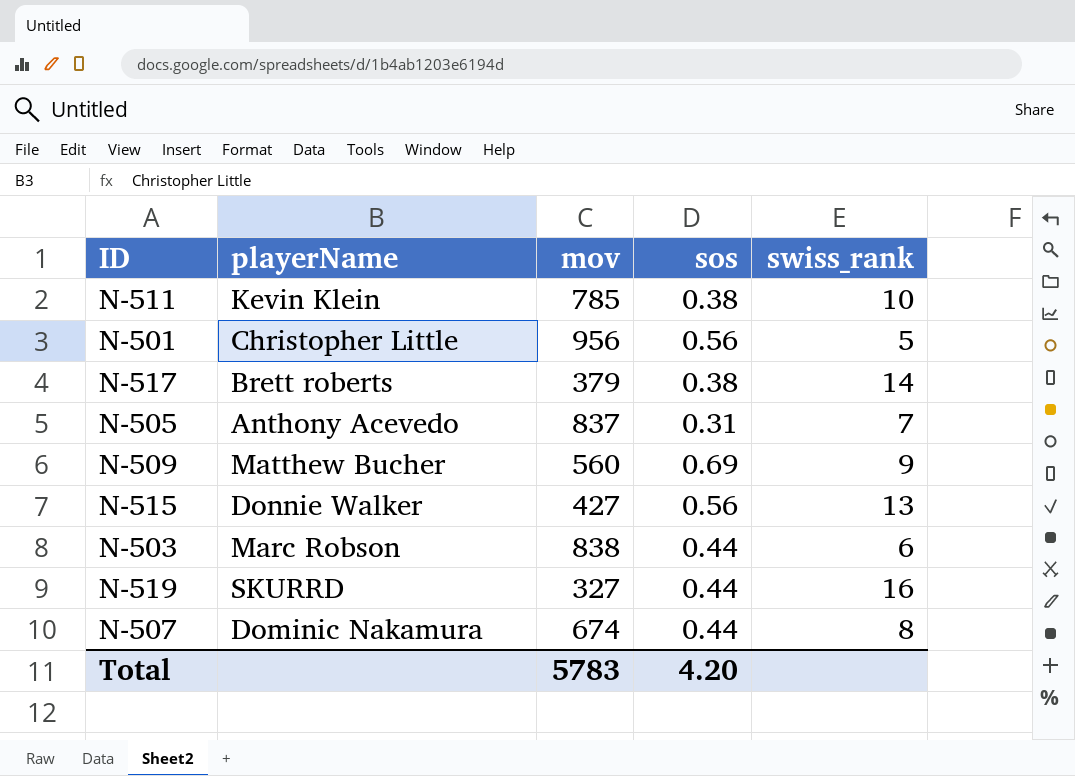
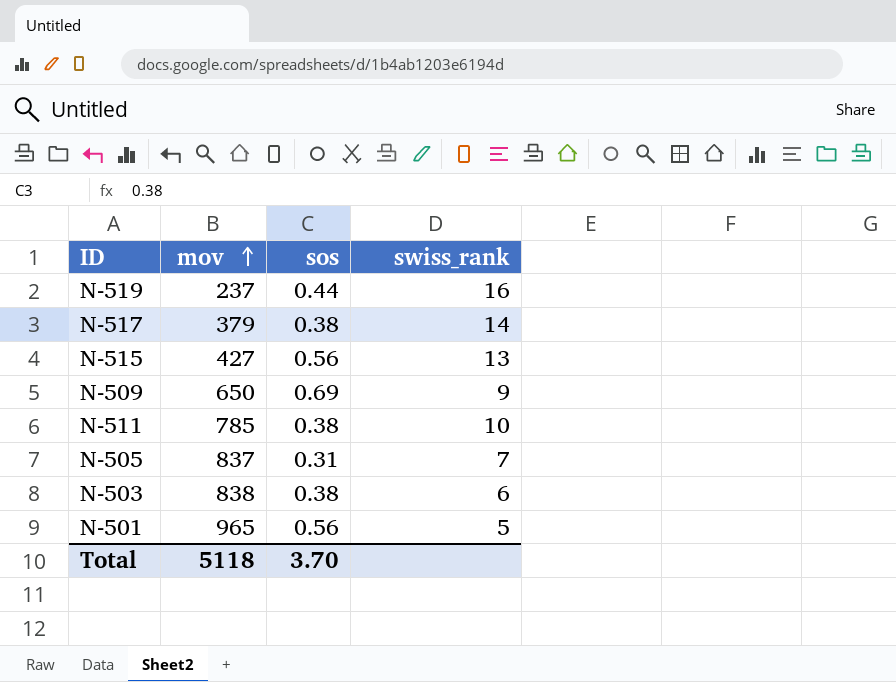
row order: none -> mov ascending
column playerName | position: 2 -> none
row N-507: Dominic Nakamura | 674 | 0.44 | 8 -> none
N-519 | mov: 327 -> 237
N-509 | mov: 560 -> 650
N-503 | sos: 0.44 -> 0.38
N-501 | mov: 956 -> 965
Total | mov: 5783 -> 5118
Total | sos: 4.20 -> 3.70

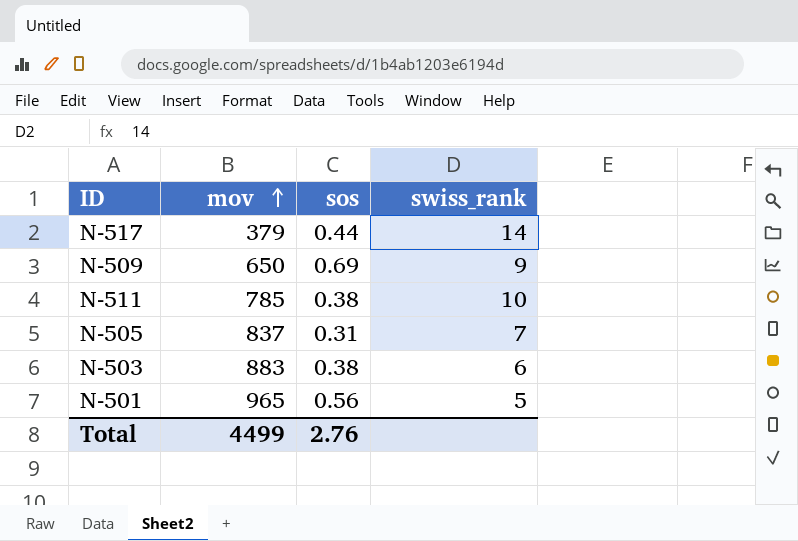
row N-519: 237 | 0.44 | 16 -> none
row N-515: 427 | 0.56 | 13 -> none
N-517 | sos: 0.38 -> 0.44
N-503 | mov: 838 -> 883
Total | mov: 5118 -> 4499
Total | sos: 3.70 -> 2.76

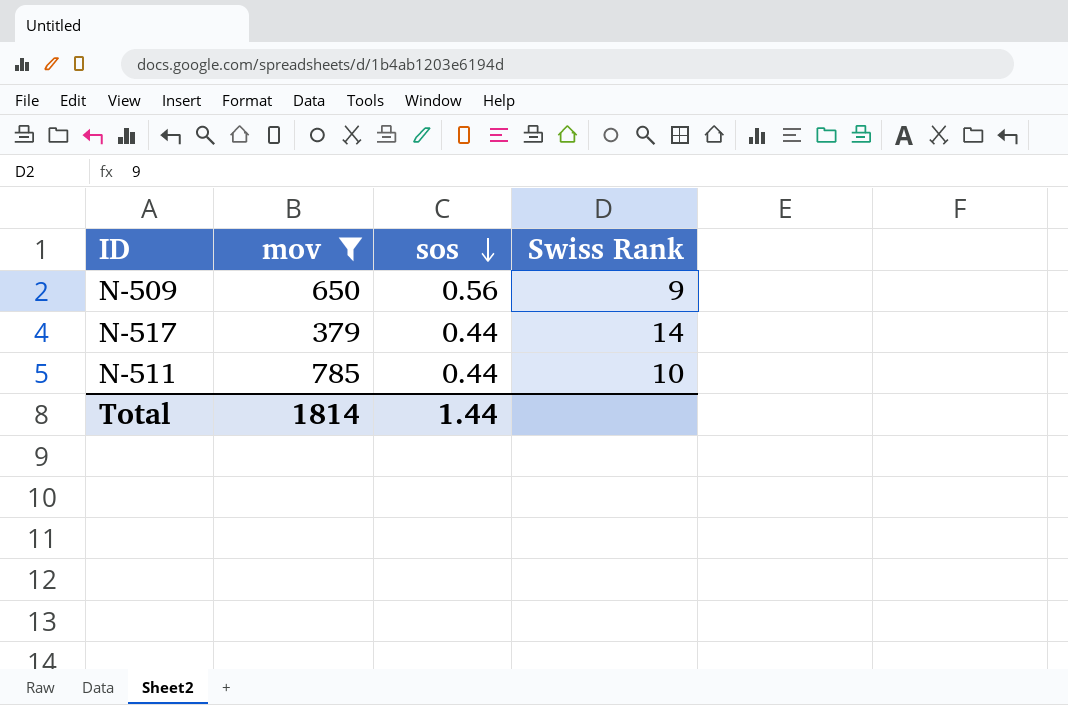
filter: none -> mov <= 785
row order: mov ascending -> sos descending
column name: swiss_rank -> Swiss Rank
N-509 | sos: 0.69 -> 0.56
N-511 | sos: 0.38 -> 0.44
Total | mov: 4499 -> 1814
Total | sos: 2.76 -> 1.44

